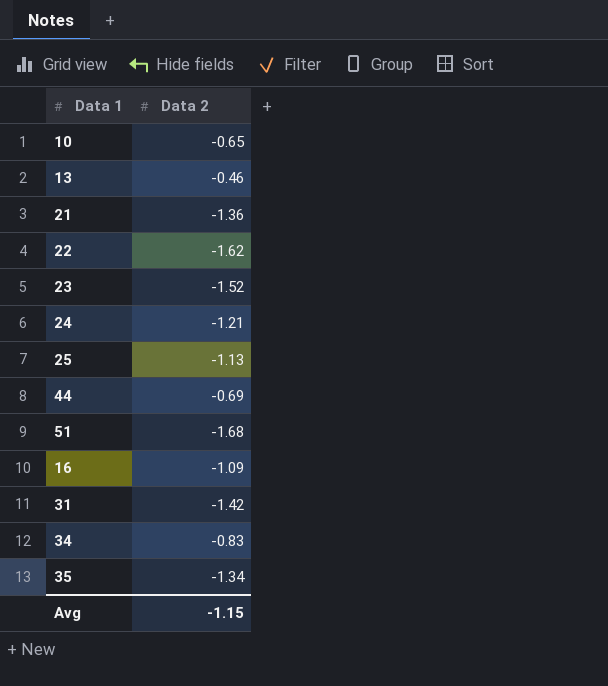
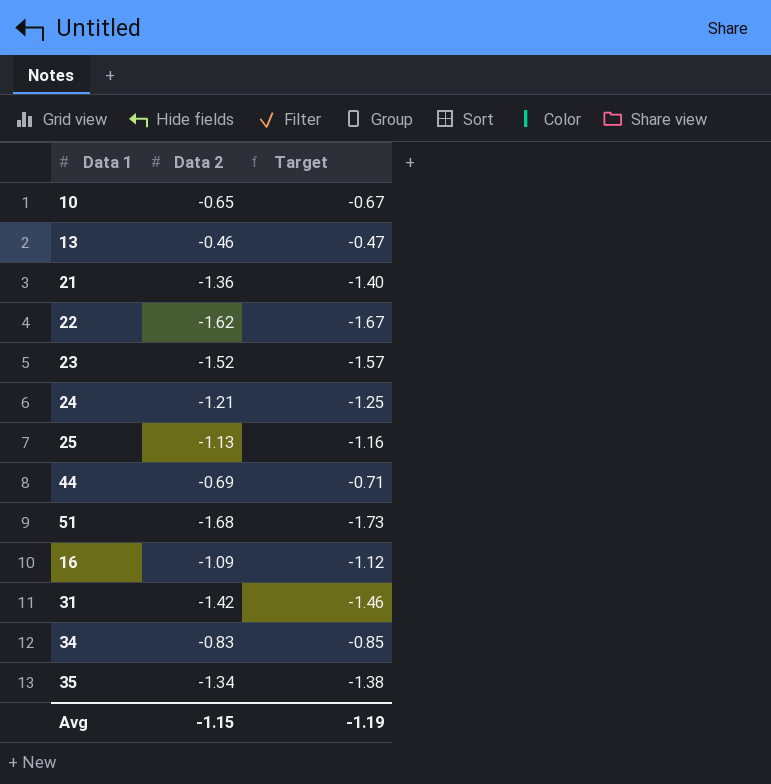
column Target | formula: none -> [Data 2] * 1.03

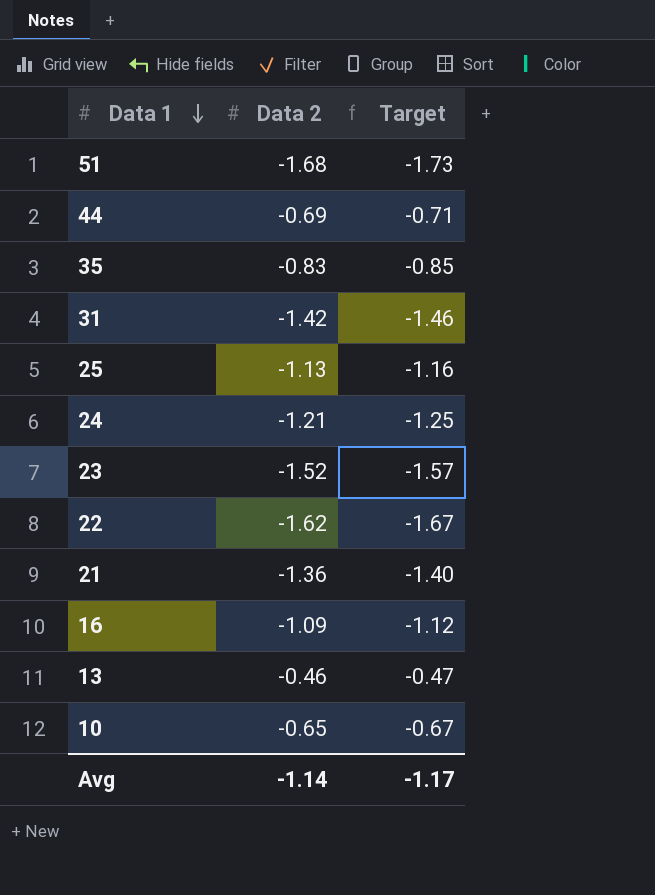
row order: none -> Data 1 descending
row 34: -0.83 | -0.85 -> none
35 | Data 2: -1.34 -> -0.83
35 | Target: -1.38 -> -0.85
Avg | Data 2: -1.15 -> -1.14
Avg | Target: -1.19 -> -1.17

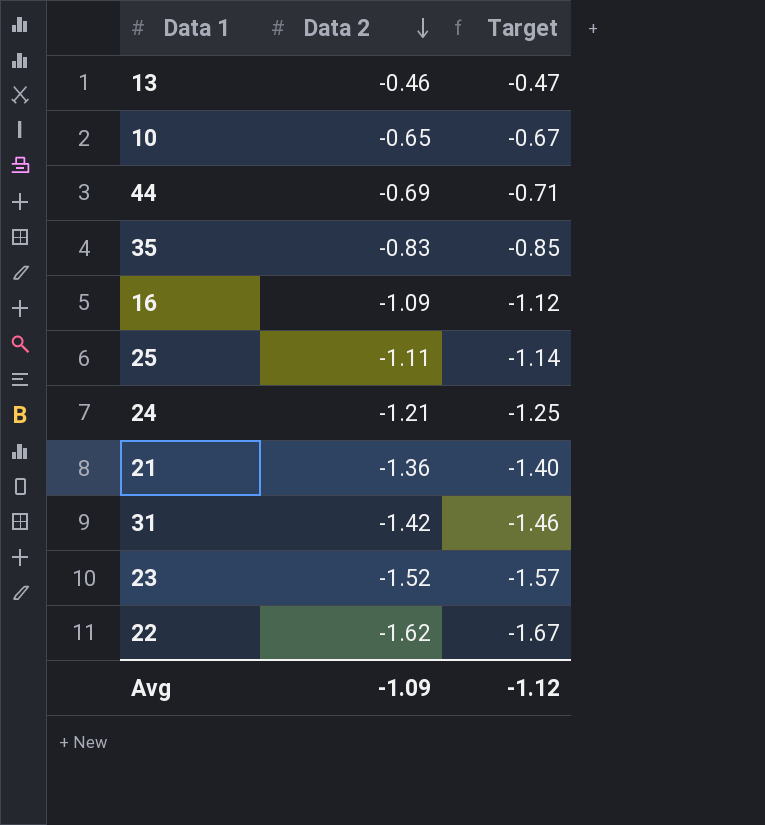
row order: Data 1 descending -> Data 2 descending
row 51: -1.68 | -1.73 -> none
25 | Data 2: -1.13 -> -1.11
25 | Target: -1.16 -> -1.14
Avg | Data 2: -1.14 -> -1.09
Avg | Target: -1.17 -> -1.12

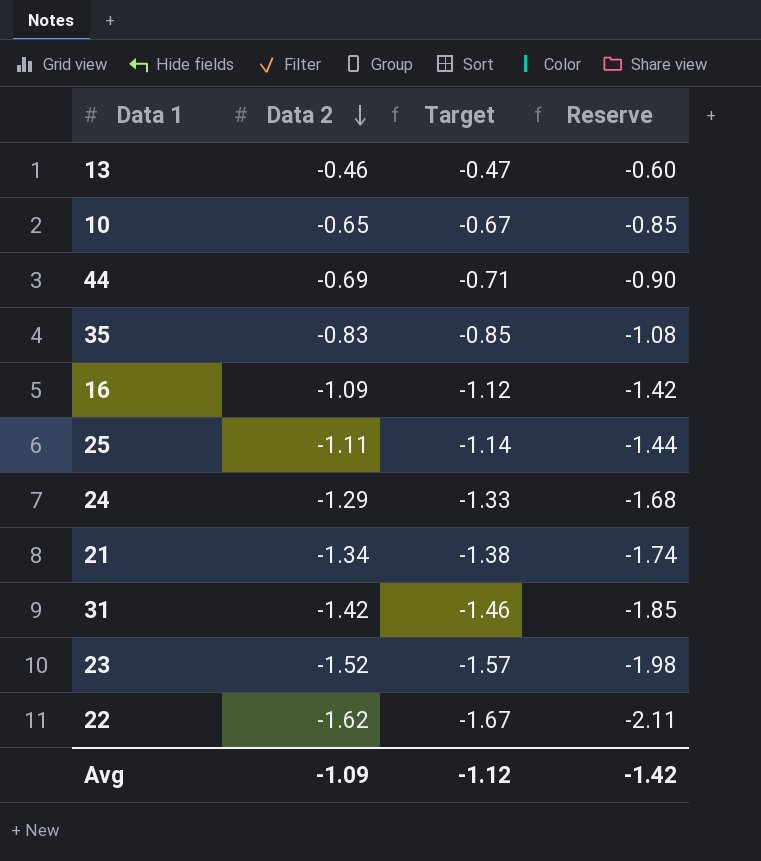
column Reserve | formula: none -> [Data 2] * 1.3
24 | Data 2: -1.21 -> -1.29
24 | Target: -1.25 -> -1.33
21 | Data 2: -1.36 -> -1.34
21 | Target: -1.40 -> -1.38

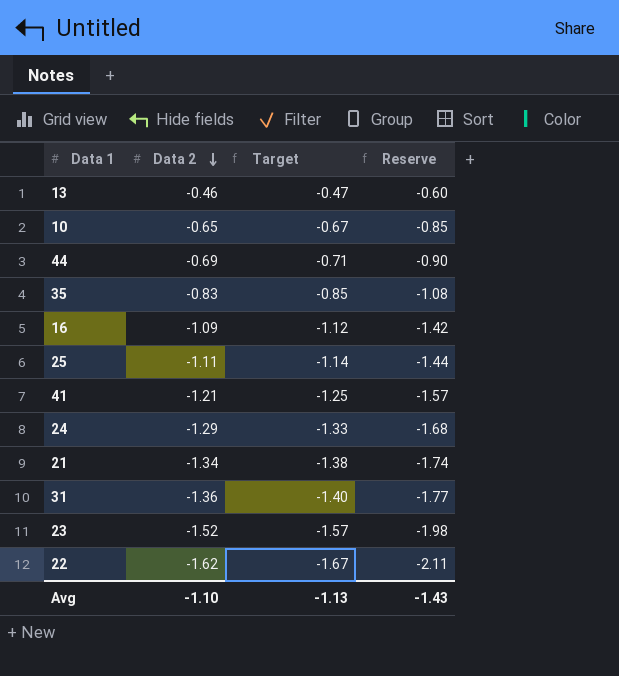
row 41: none -> -1.21 | -1.25 | -1.57
31 | Data 2: -1.42 -> -1.36
31 | Target: -1.46 -> -1.40
31 | Reserve: -1.85 -> -1.77
Avg | Data 2: -1.09 -> -1.10
Avg | Target: -1.12 -> -1.13
Avg | Reserve: -1.42 -> -1.43

